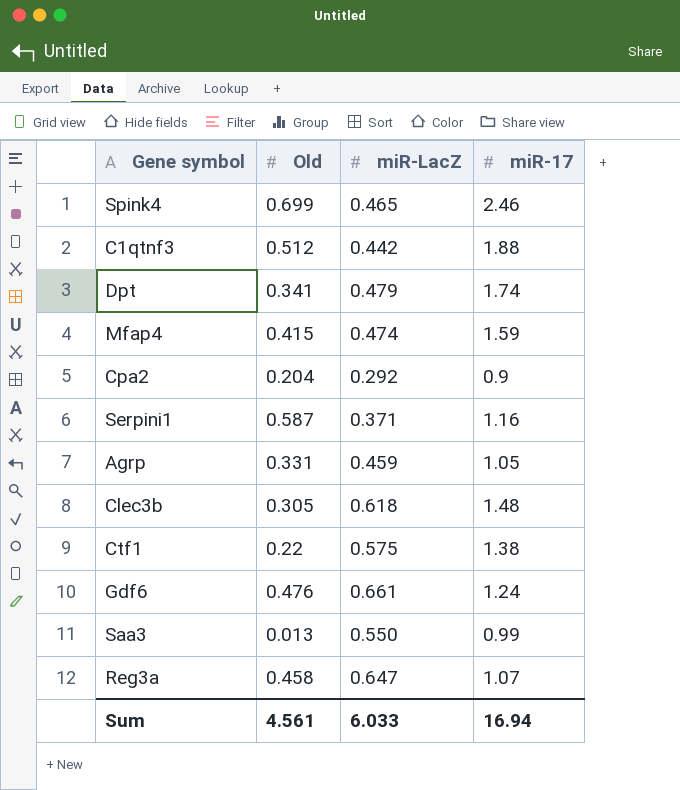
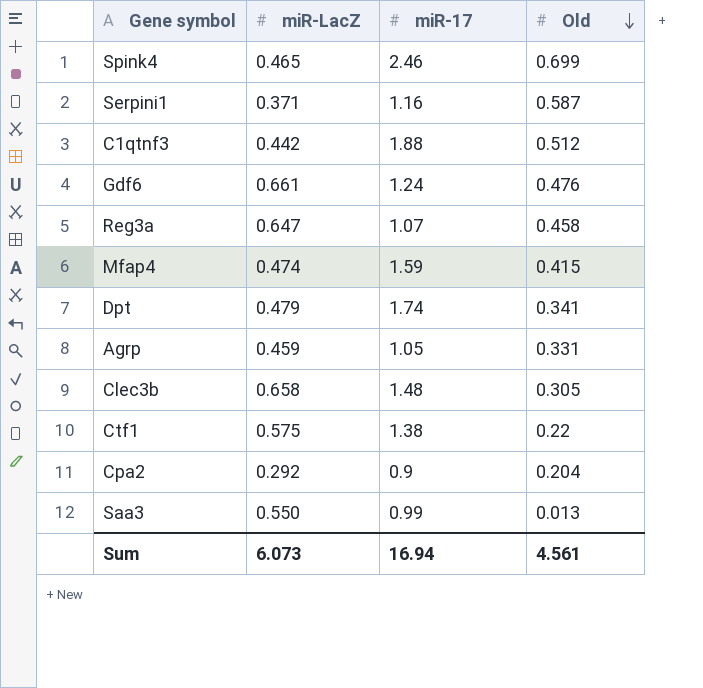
row order: none -> Old descending
column Old | position: 2 -> 4
Clec3b | miR-LacZ: 0.618 -> 0.658
Sum | miR-LacZ: 6.033 -> 6.073

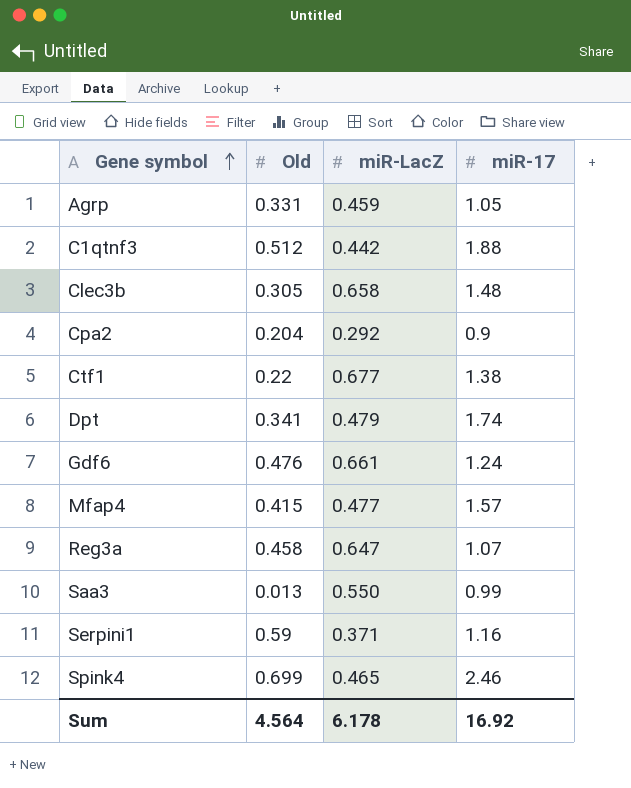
row order: Old descending -> Gene symbol ascending
column Old | position: 4 -> 2
Ctf1 | miR-LacZ: 0.575 -> 0.677
Mfap4 | miR-LacZ: 0.474 -> 0.477
Mfap4 | miR-17: 1.59 -> 1.57
Serpini1 | Old: 0.587 -> 0.59
Sum | Old: 4.561 -> 4.564
Sum | miR-LacZ: 6.073 -> 6.178
Sum | miR-17: 16.94 -> 16.92

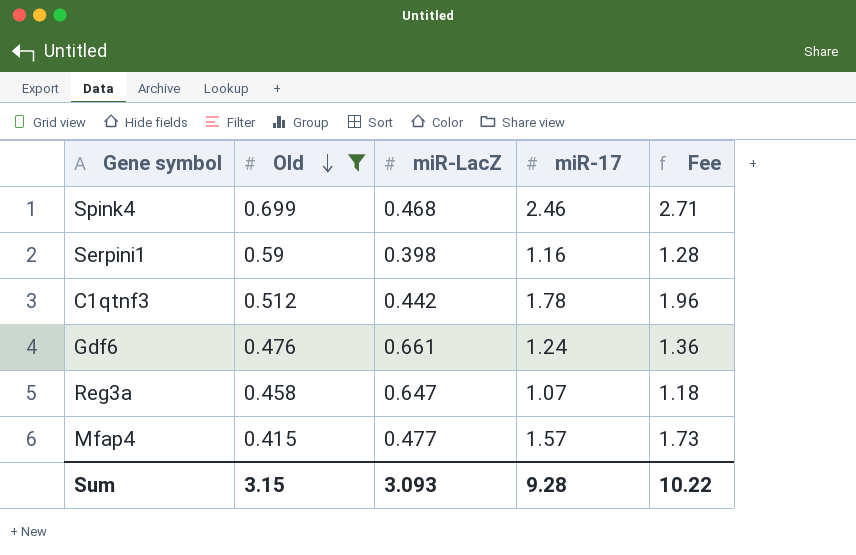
filter: none -> Old >= 0.415
row order: Gene symbol ascending -> Old descending
column Fee | formula: none -> [miR-17] * 1.1
Spink4 | miR-LacZ: 0.465 -> 0.468
Serpini1 | miR-LacZ: 0.371 -> 0.398
C1qtnf3 | miR-17: 1.88 -> 1.78
Sum | Old: 4.564 -> 3.15
Sum | miR-LacZ: 6.178 -> 3.093
Sum | miR-17: 16.92 -> 9.28

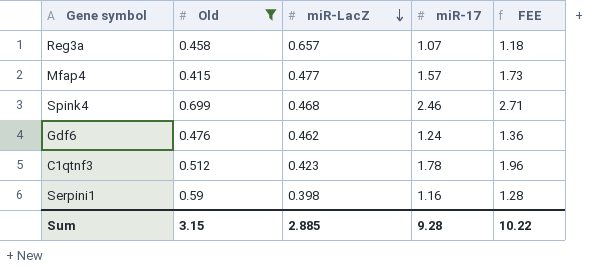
row order: Old descending -> miR-LacZ descending
column name: Fee -> FEE
Reg3a | miR-LacZ: 0.647 -> 0.657
Gdf6 | miR-LacZ: 0.661 -> 0.462
C1qtnf3 | miR-LacZ: 0.442 -> 0.423
Sum | miR-LacZ: 3.093 -> 2.885

